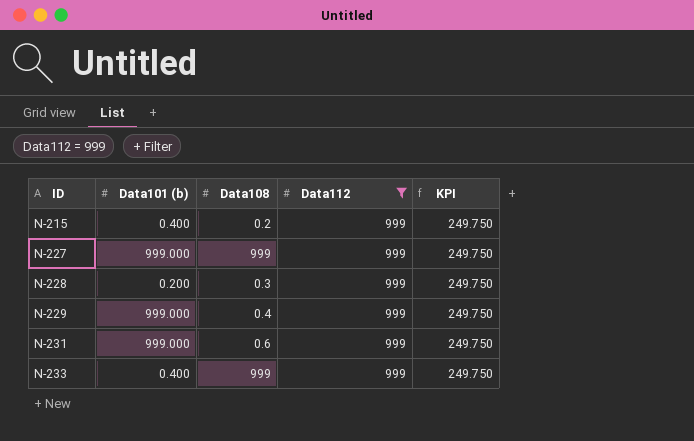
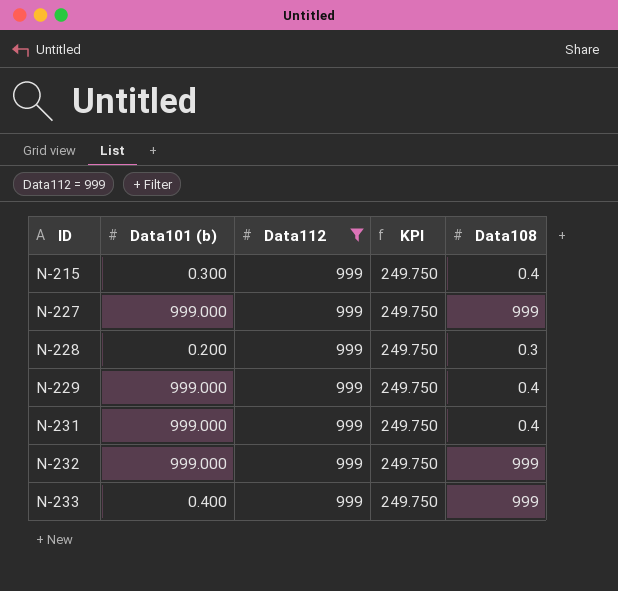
column Data108 | position: 3 -> 5
N-215 | Data101 (b): 0.400 -> 0.300
N-215 | Data108: 0.2 -> 0.4
N-231 | Data108: 0.6 -> 0.4
row N-232: none -> 999.000 | 999 | 249.750 | 999

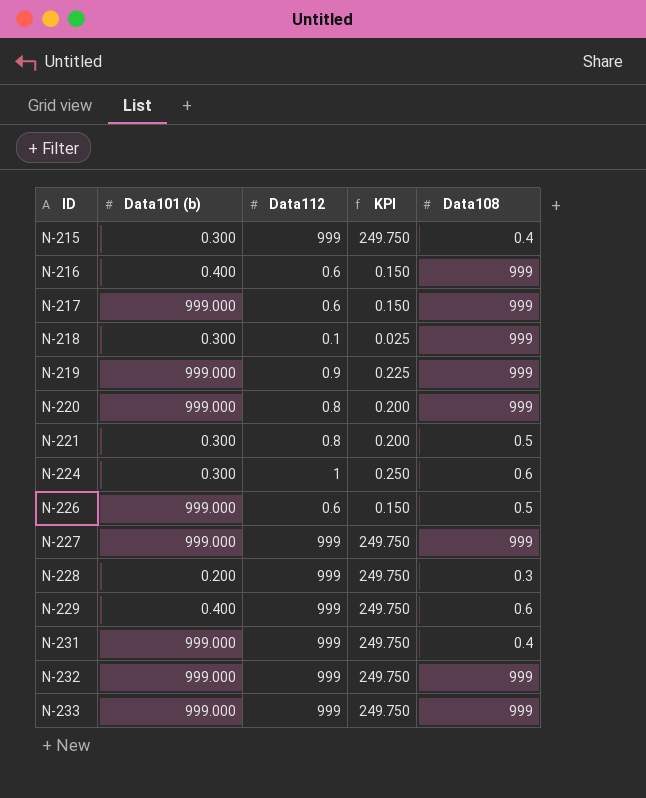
filter: Data112 = 999 -> none
N-229 | Data101 (b): 999.000 -> 0.400
N-229 | Data108: 0.4 -> 0.6
N-233 | Data101 (b): 0.400 -> 999.000

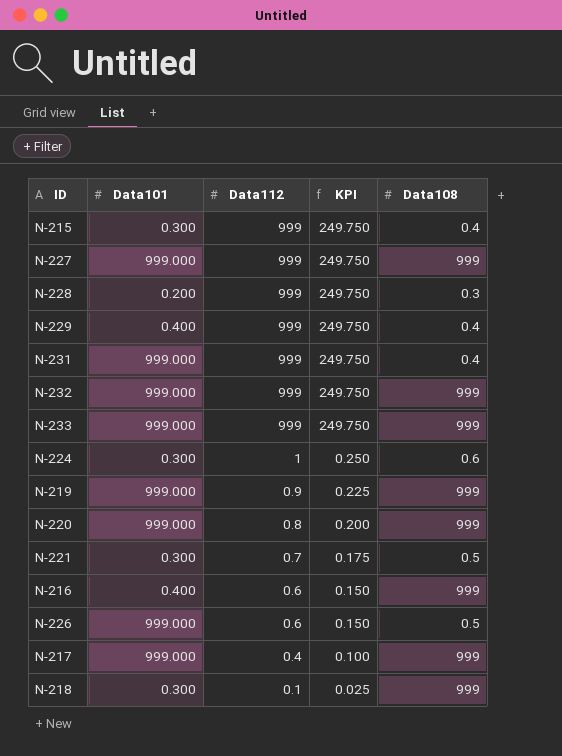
row order: ID ascending -> Data112 descending
column name: Data101 (b) -> Data101
N-229 | Data108: 0.6 -> 0.4
N-221 | Data112: 0.8 -> 0.7
N-221 | KPI: 0.200 -> 0.175
N-217 | Data112: 0.6 -> 0.4
N-217 | KPI: 0.150 -> 0.100

